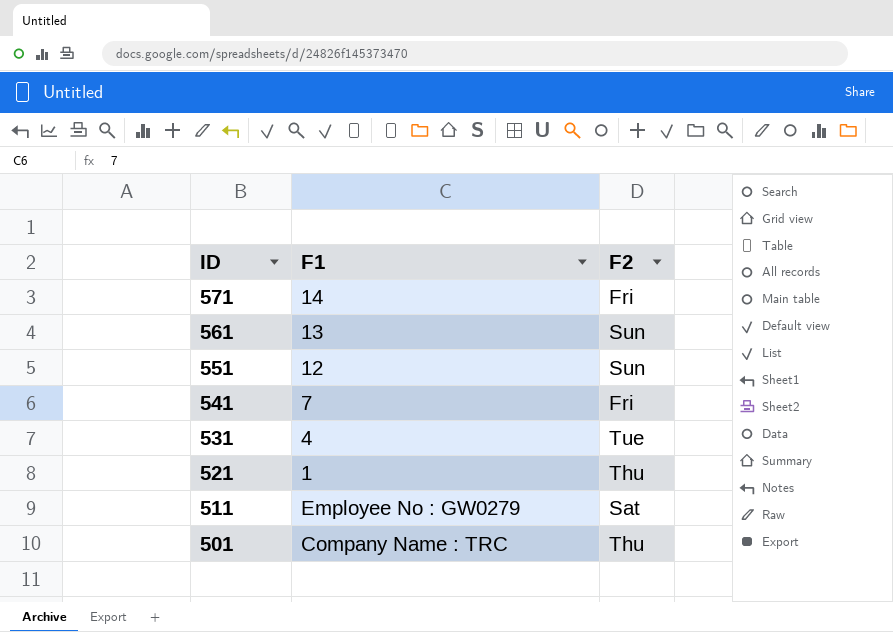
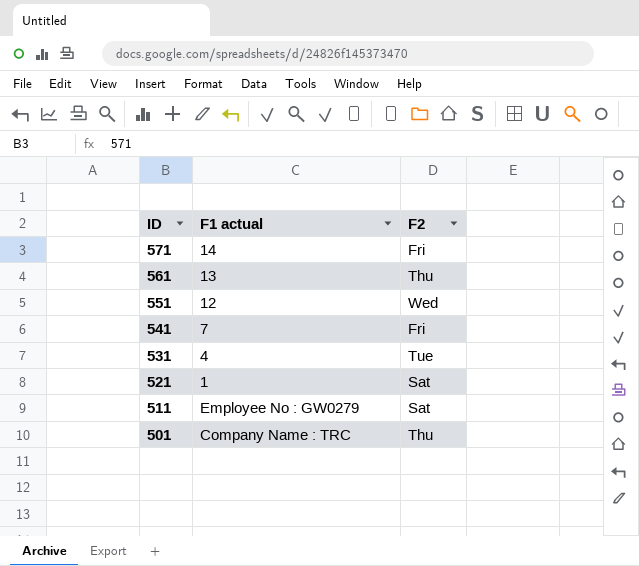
column name: F1 -> F1 actual
561 | F2: Sun -> Thu
551 | F2: Sun -> Wed
521 | F2: Thu -> Sat

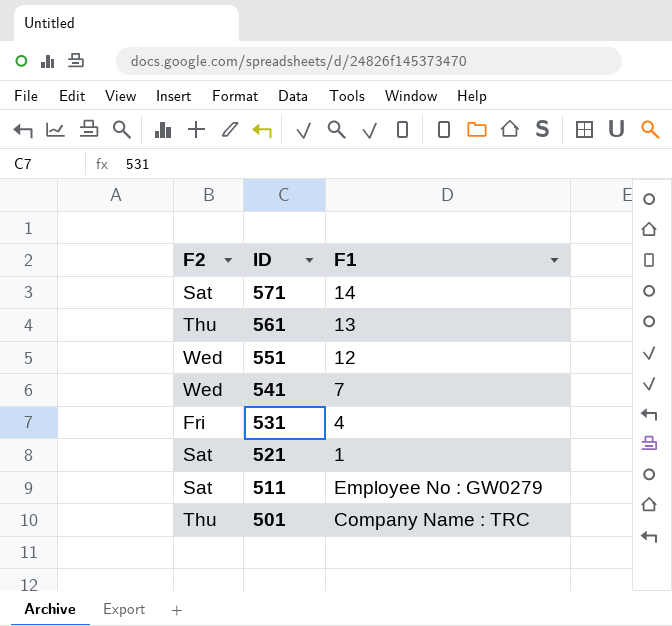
column F2 | position: 3 -> 1
column name: F1 actual -> F1
571 | F2: Fri -> Sat
541 | F2: Fri -> Wed
531 | F2: Tue -> Fri

